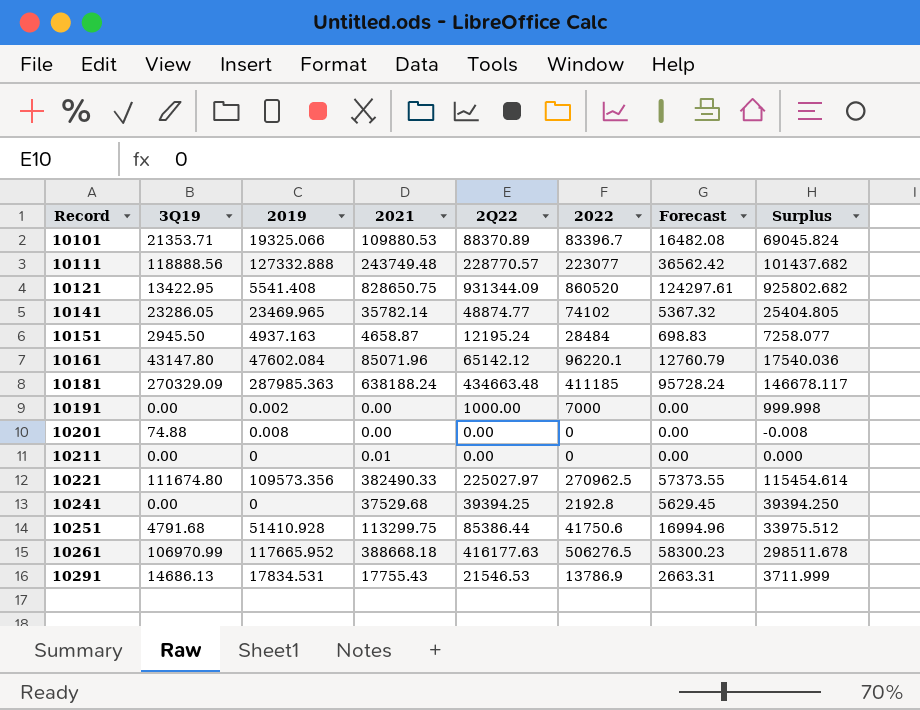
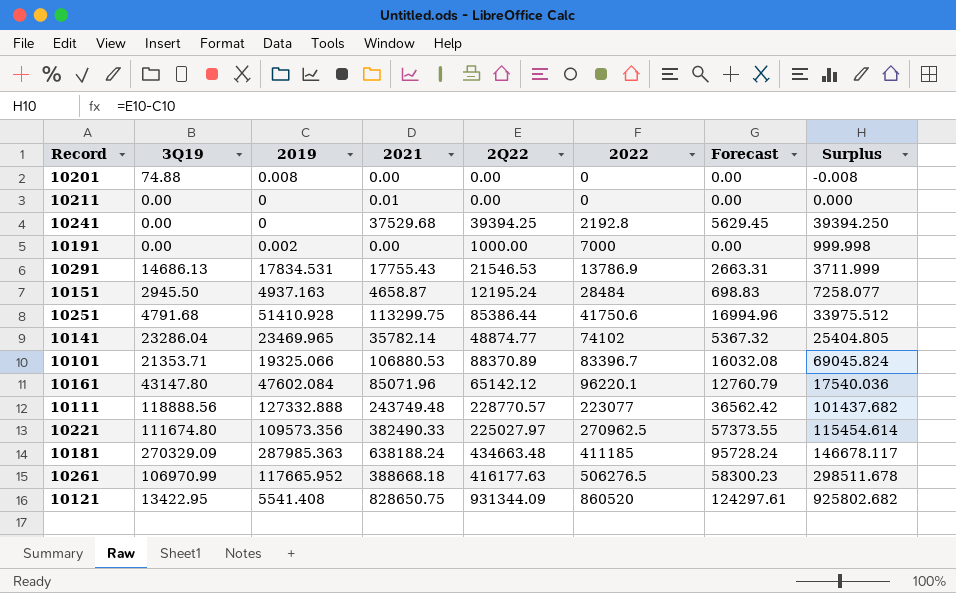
row order: Record ascending -> 2022 ascending
10141 | 3Q19: 23286.05 -> 23286.04
10101 | 2021: 109880.53 -> 106880.53
10101 | Forecast: 16482.08 -> 16032.08

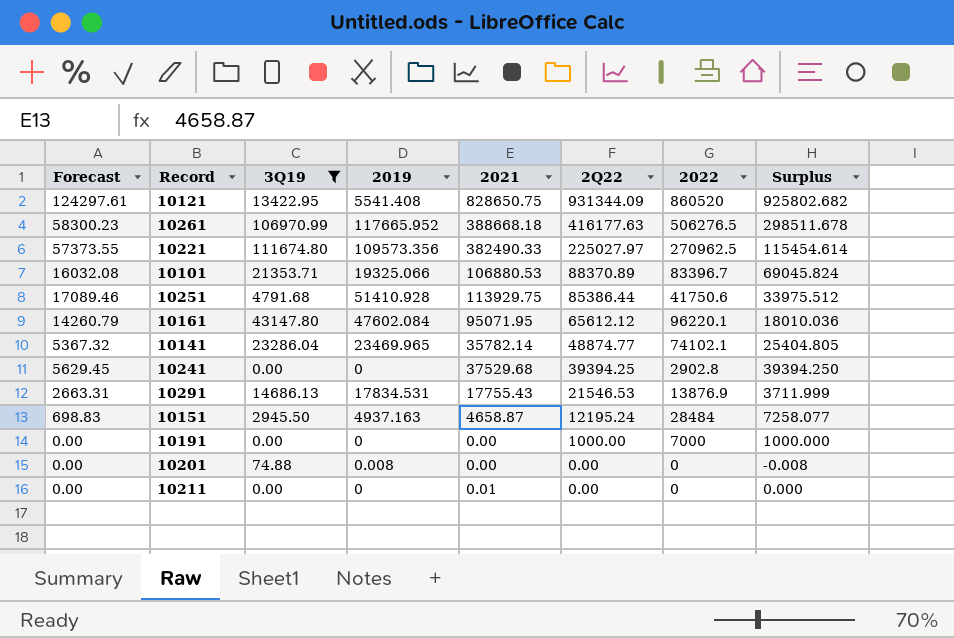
filter: none -> 3Q19 <= 111674.80
row order: 2022 ascending -> 2Q22 descending
column Forecast | position: 7 -> 1
10251 | Forecast: 16994.96 -> 17089.46
10251 | 2021: 113299.75 -> 113929.75
10161 | Forecast: 12760.79 -> 14260.79
10161 | 2021: 85071.96 -> 95071.95
10161 | 2Q22: 65142.12 -> 65612.12
10161 | Surplus: 17540.036 -> 18010.036
10141 | 2022: 74102 -> 74102.1
10241 | 2022: 2192.8 -> 2902.8
10291 | 2022: 13786.9 -> 13876.9
10191 | 2019: 0.002 -> 0
10191 | Surplus: 999.998 -> 1000.000

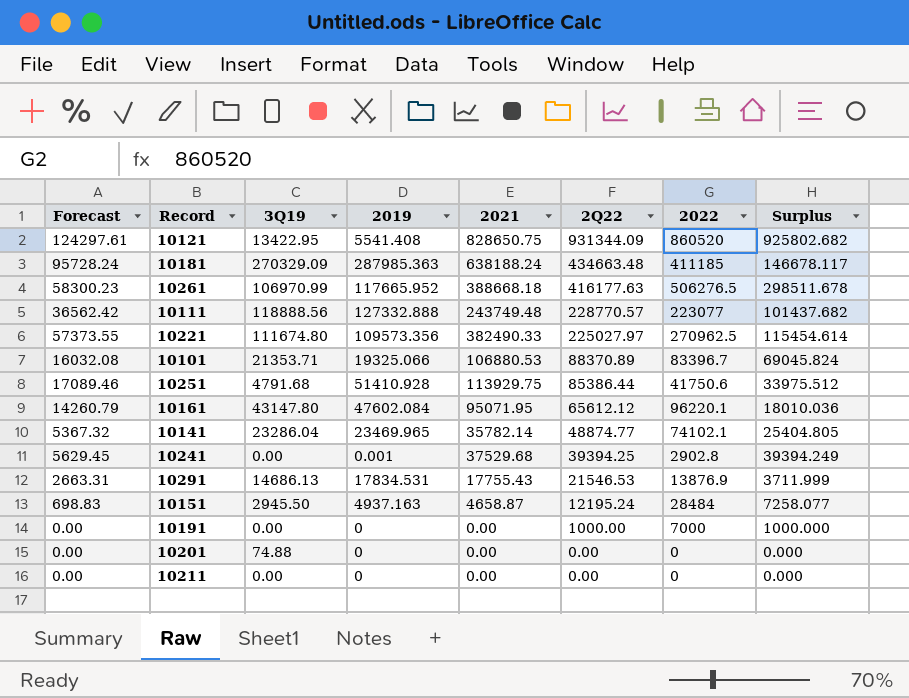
filter: 3Q19 <= 111674.80 -> none
10241 | 2019: 0 -> 0.001
10241 | Surplus: 39394.250 -> 39394.249
10201 | 2019: 0.008 -> 0
10201 | Surplus: -0.008 -> 0.000
10211 | 2021: 0.01 -> 0.00

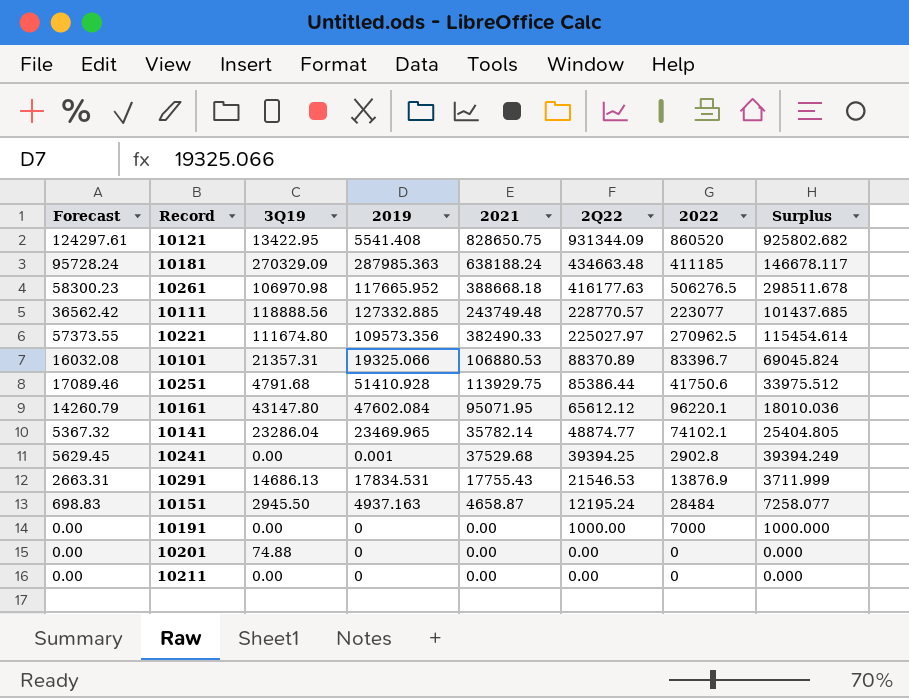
10261 | 3Q19: 106970.99 -> 106970.98
10111 | 2019: 127332.888 -> 127332.885
10111 | Surplus: 101437.682 -> 101437.685
10101 | 3Q19: 21353.71 -> 21357.31

